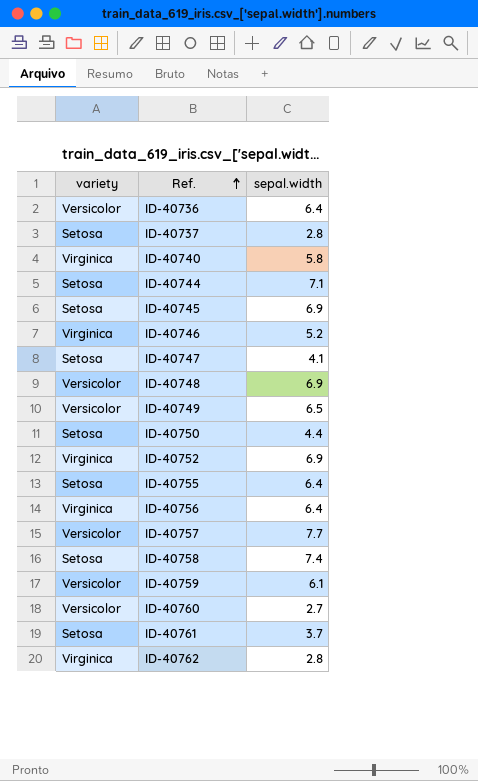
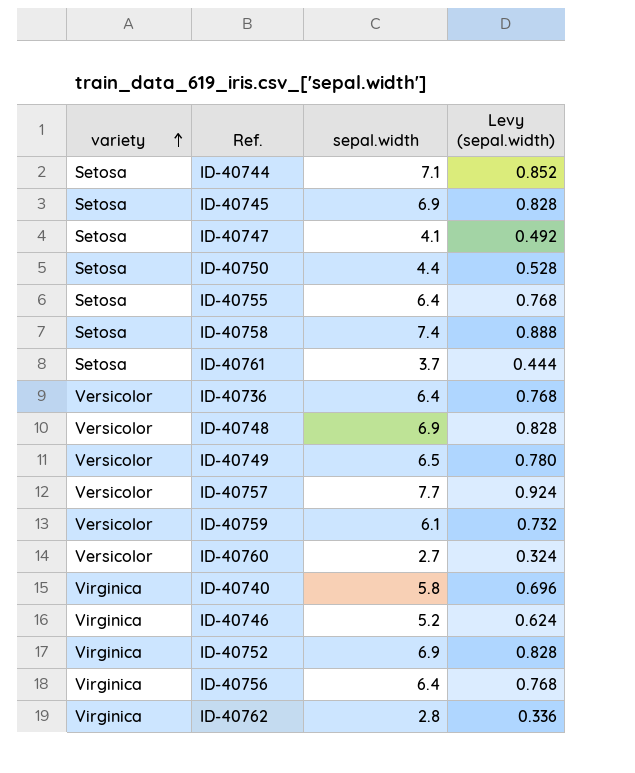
row order: Ref. ascending -> variety ascending
column Levy (sepal.width) | formula: none -> [sepal.width] * 0.12
row ID-40737: Setosa | 2.8 -> none

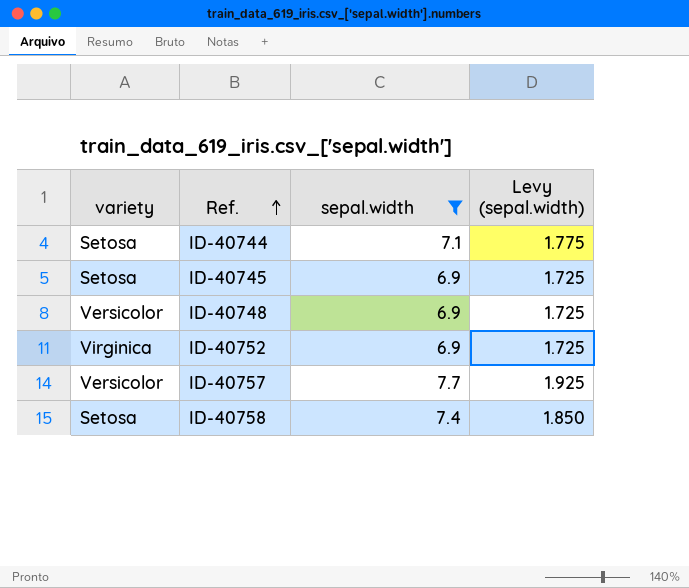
filter: none -> sepal.width >= 6.9
row order: variety ascending -> Ref. ascending
column Levy (sepal.width) | formula: [sepal.width] * 0.12 -> [sepal.width] * 0.25

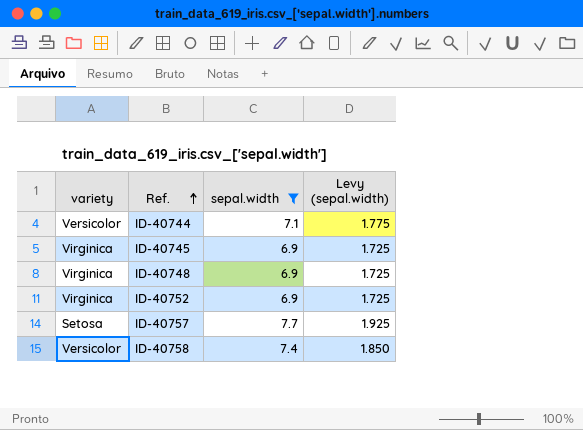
ID-40744 | variety: Setosa -> Versicolor
ID-40745 | variety: Setosa -> Virginica
ID-40748 | variety: Versicolor -> Virginica
ID-40757 | variety: Versicolor -> Setosa
ID-40758 | variety: Setosa -> Versicolor

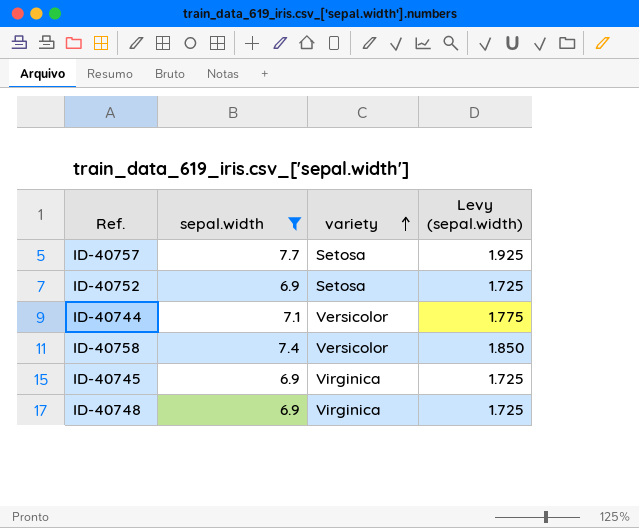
row order: Ref. ascending -> variety ascending
column variety | position: 1 -> 3
ID-40752 | variety: Virginica -> Setosa

